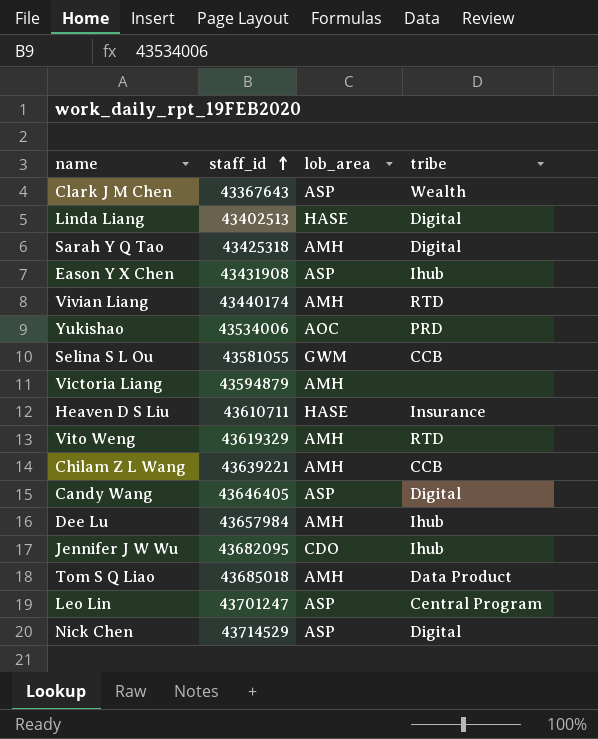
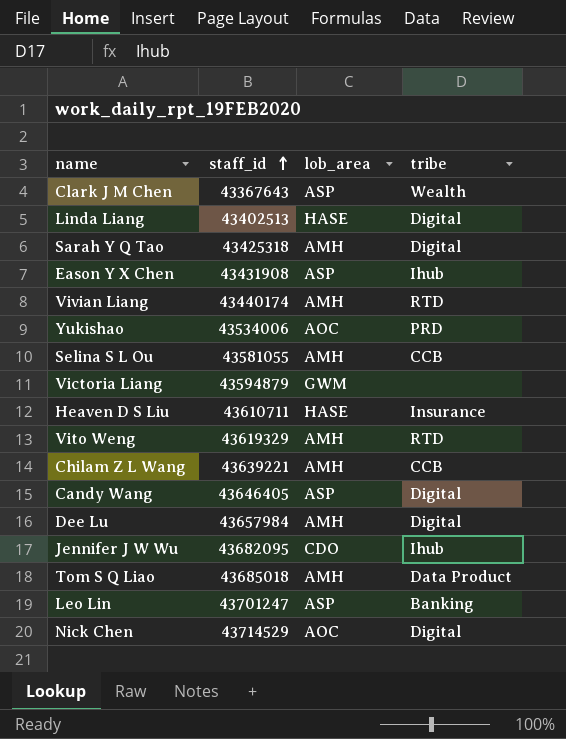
Selina S L Ou | lob_area: GWM -> AMH
Victoria Liang | lob_area: AMH -> GWM
Dee Lu | tribe: Ihub -> Digital
Leo Lin | tribe: Central Program -> Banking
Nick Chen | lob_area: ASP -> AOC

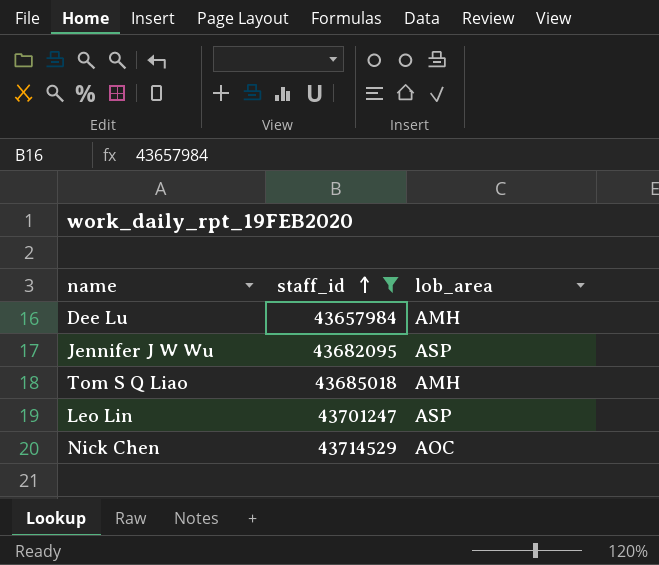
filter: none -> staff_id >= 43657984
column tribe | position: 4 -> none
Jennifer J W Wu | lob_area: CDO -> ASP

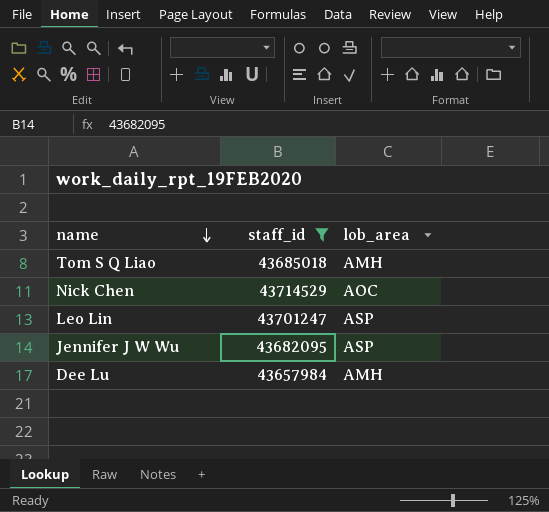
row order: staff_id ascending -> name descending

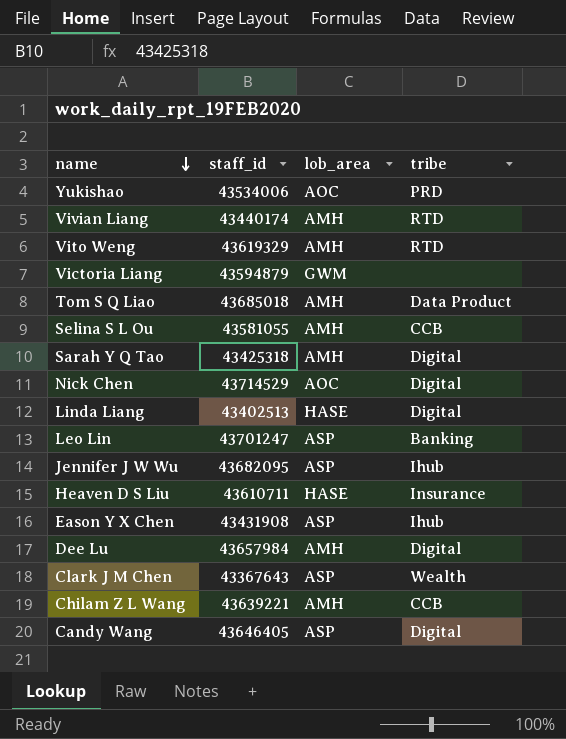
filter: staff_id >= 43657984 -> none
column tribe | position: none -> 4

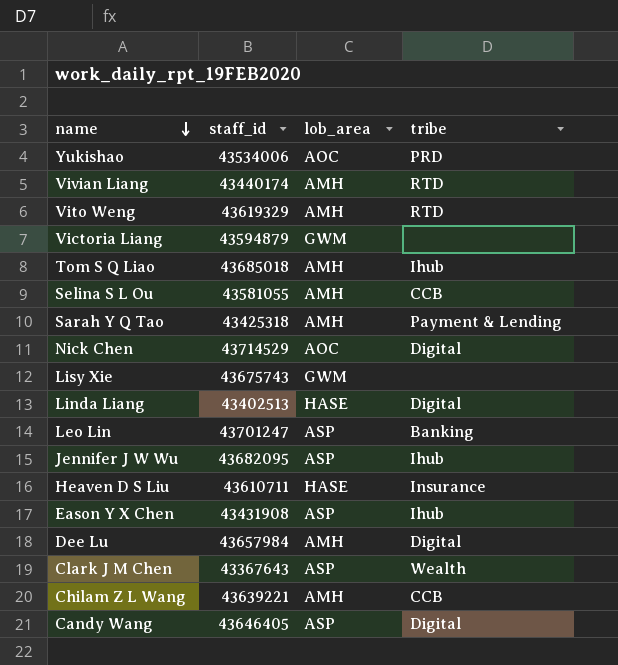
Tom S Q Liao | tribe: Data Product -> Ihub
Sarah Y Q Tao | tribe: Digital -> Payment & Lending
row Lisy Xie: none -> 43675743 | GWM | none

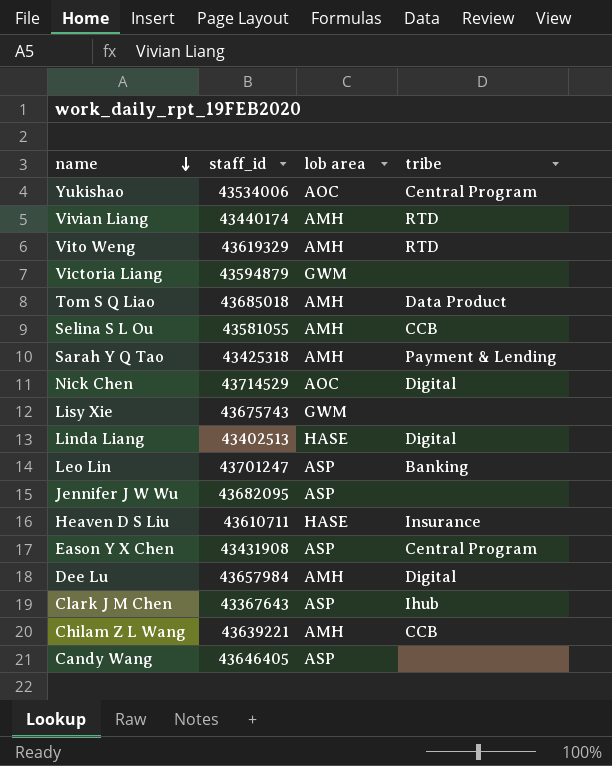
column name: lob_area -> lob area
Yukishao | tribe: PRD -> Central Program
Tom S Q Liao | tribe: Ihub -> Data Product
Jennifer J W Wu | tribe: Ihub -> none
Eason Y X Chen | tribe: Ihub -> Central Program
Clark J M Chen | tribe: Wealth -> Ihub
Candy Wang | tribe: Digital -> none

